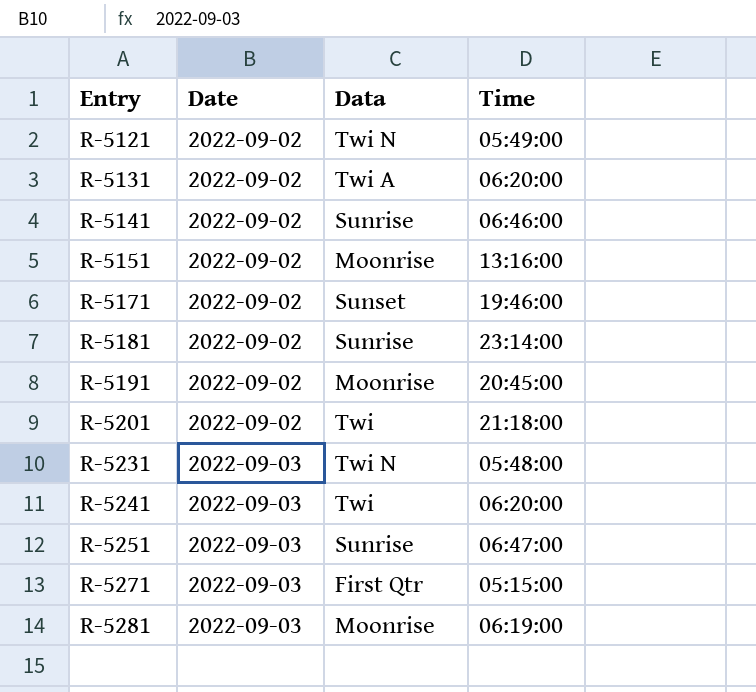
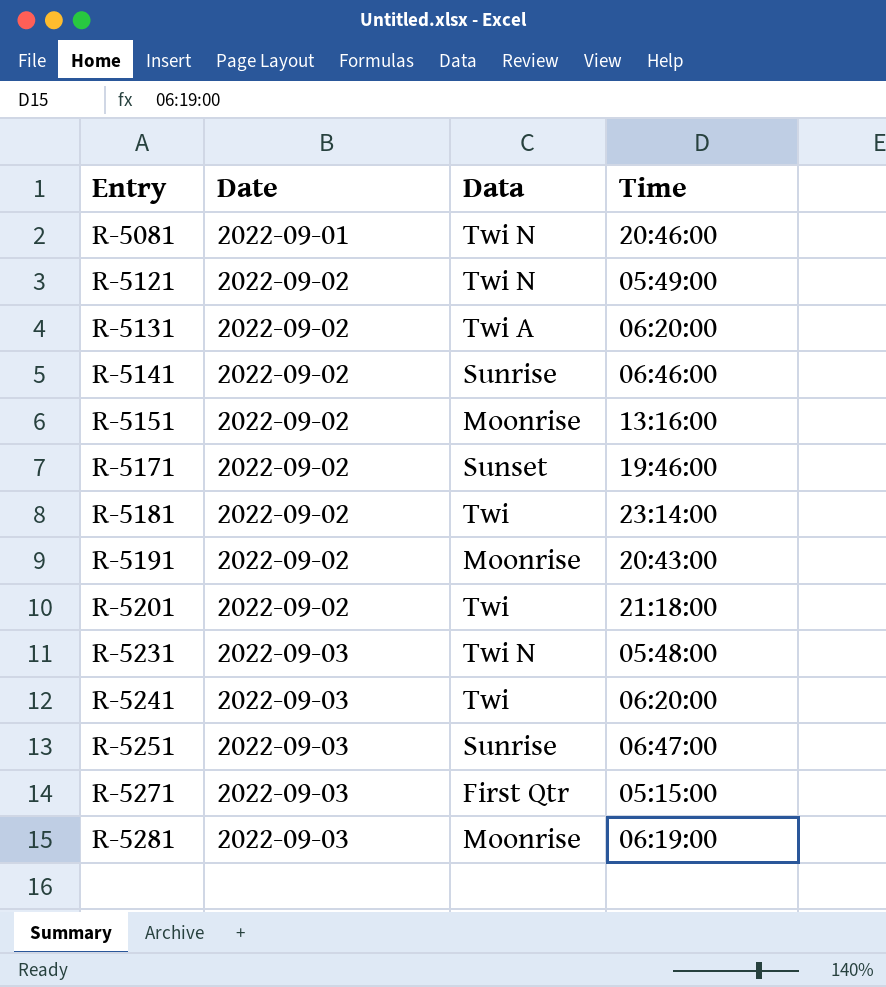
row R-5081: none -> 2022-09-01 | Twi N | 20:46:00
R-5181 | Data: Sunrise -> Twi
R-5191 | Time: 20:45:00 -> 20:43:00

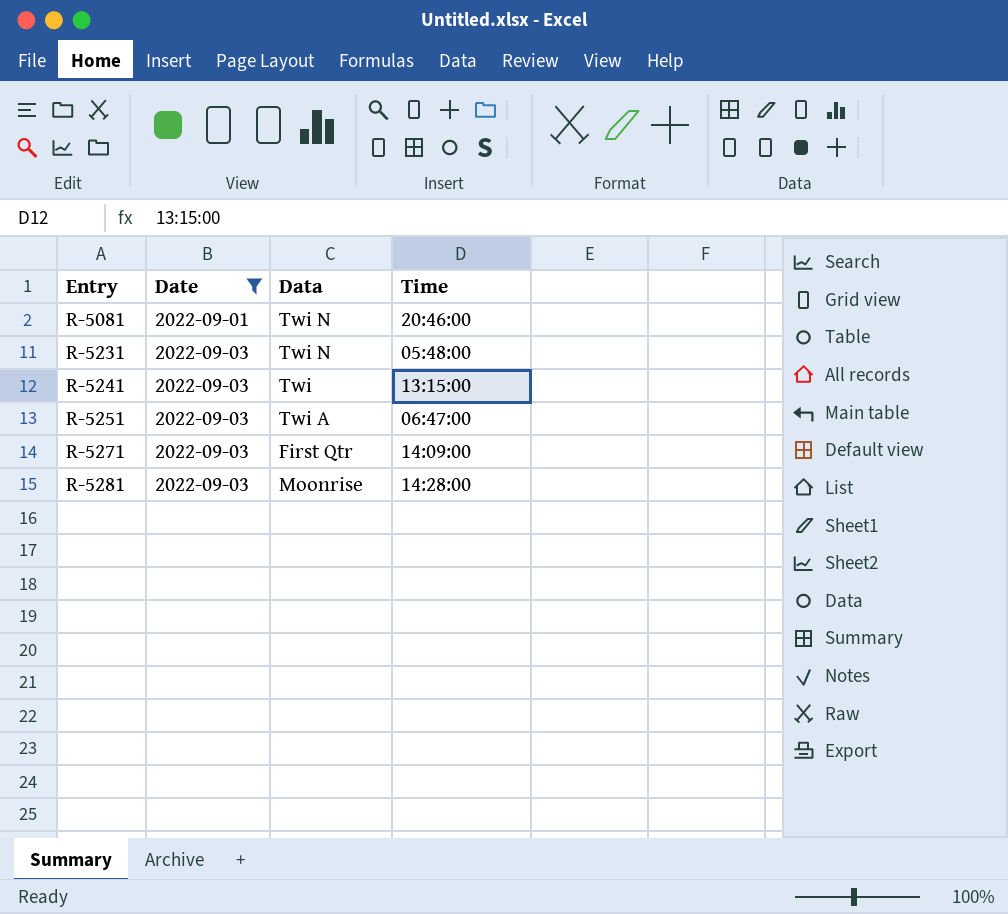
filter: none -> Date != 2022-09-02
R-5241 | Time: 06:20:00 -> 13:15:00
R-5251 | Data: Sunrise -> Twi A
R-5271 | Time: 05:15:00 -> 14:09:00
R-5281 | Time: 06:19:00 -> 14:28:00

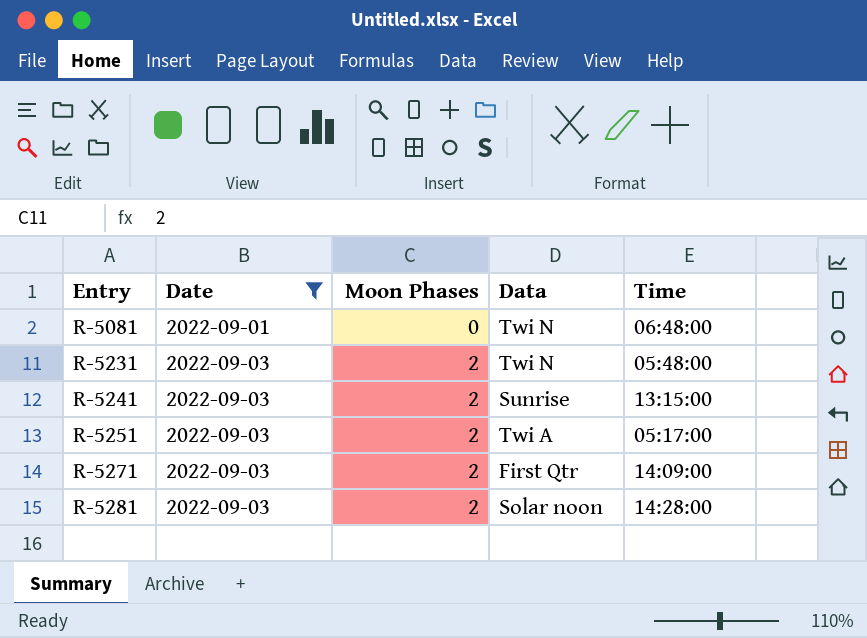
column Moon Phases | position: none -> 3
R-5081 | Time: 20:46:00 -> 06:48:00
R-5241 | Data: Twi -> Sunrise
R-5251 | Time: 06:47:00 -> 05:17:00
R-5281 | Data: Moonrise -> Solar noon

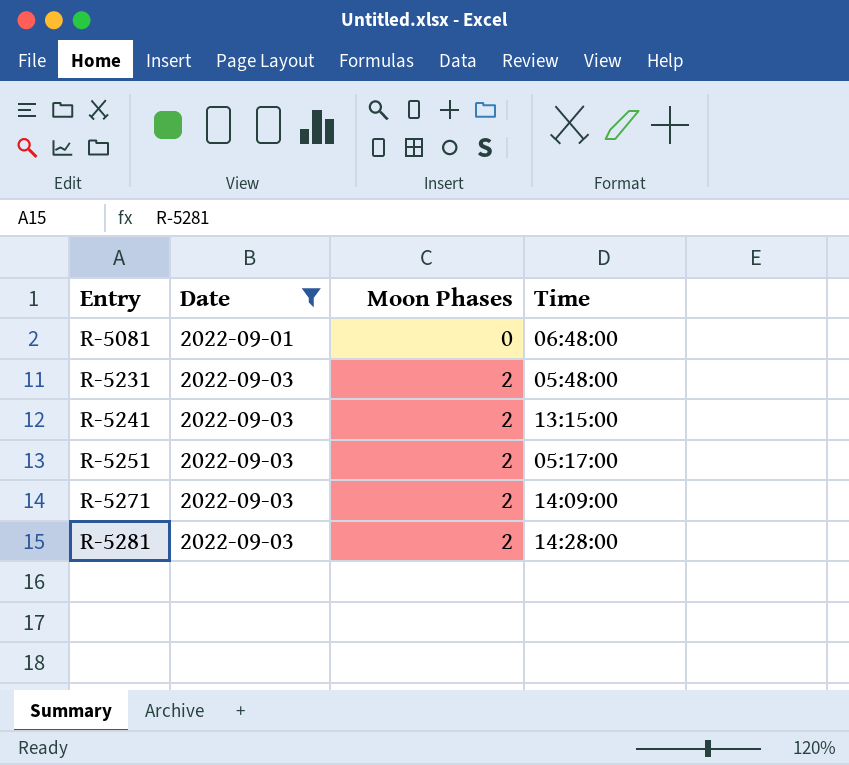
column Data | position: 4 -> none

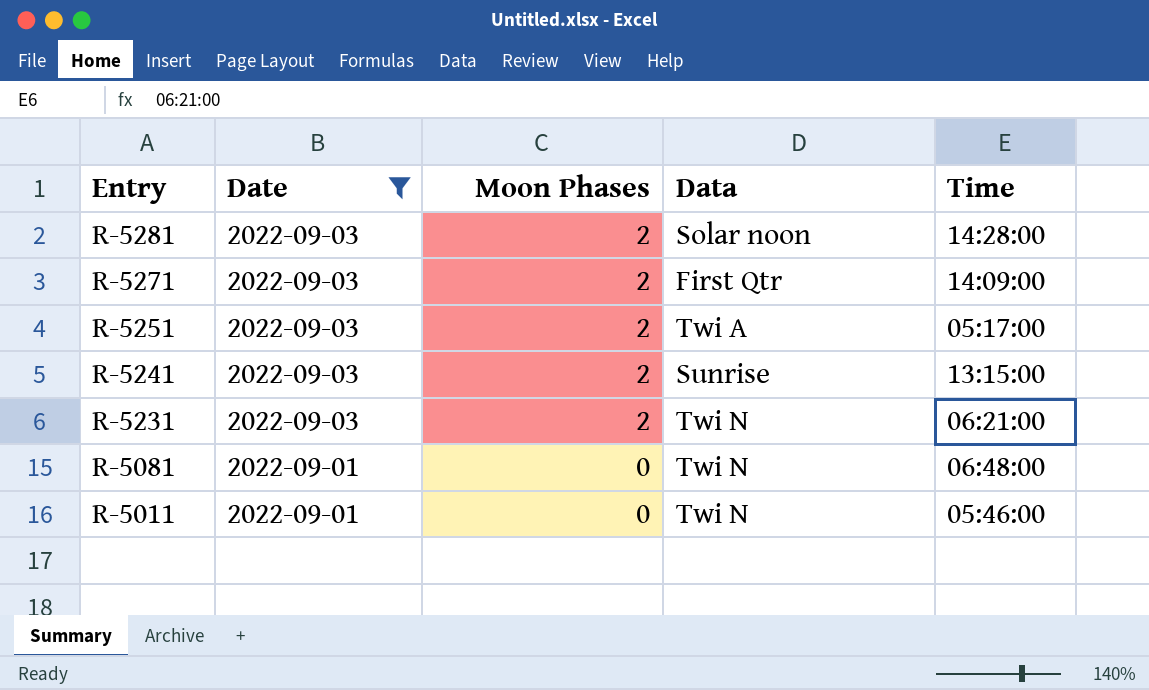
row order: Entry ascending -> Entry descending
column Data | position: none -> 4
R-5231 | Time: 05:48:00 -> 06:21:00
row R-5011: none -> 2022-09-01 | 0 | Twi N | 05:46:00

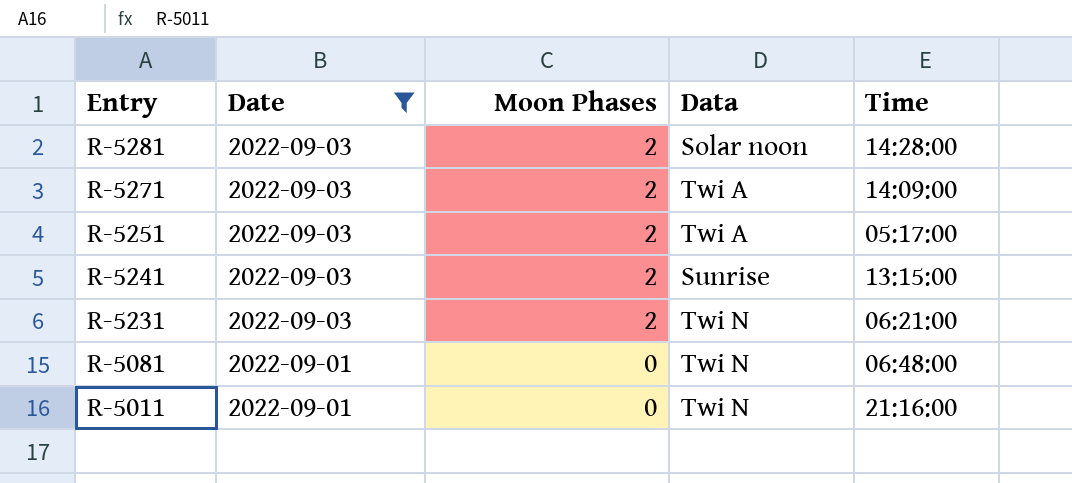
R-5271 | Data: First Qtr -> Twi A
R-5011 | Time: 05:46:00 -> 21:16:00

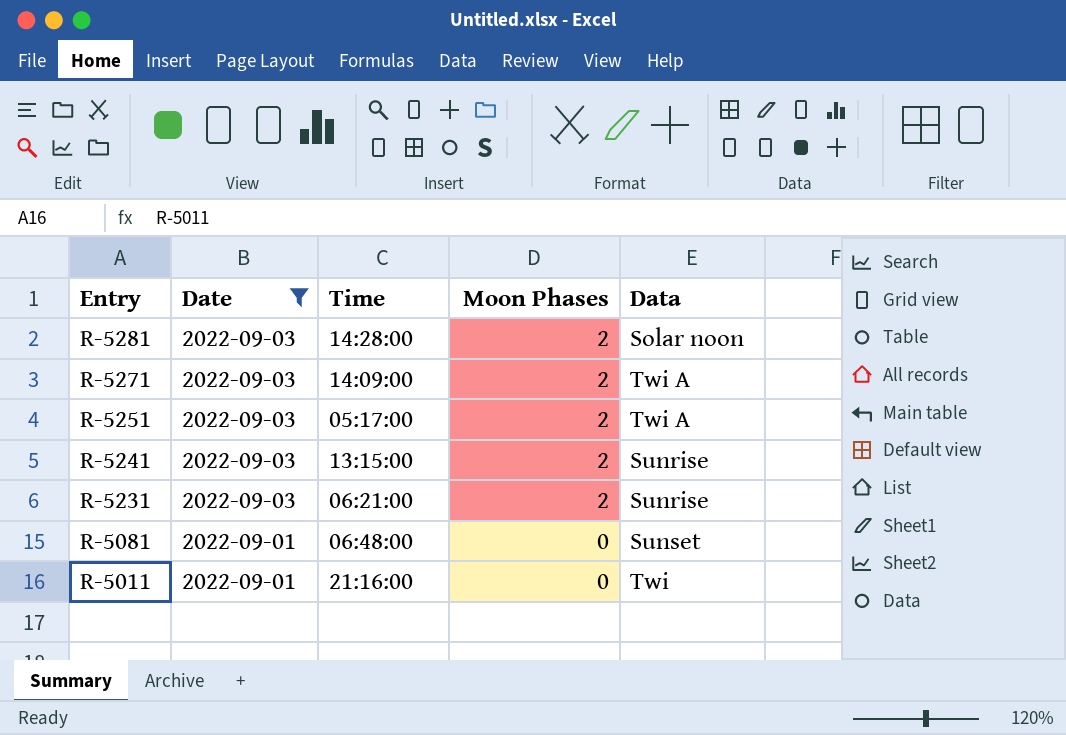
column Time | position: 5 -> 3
R-5231 | Data: Twi N -> Sunrise
R-5081 | Data: Twi N -> Sunset
R-5011 | Data: Twi N -> Twi

